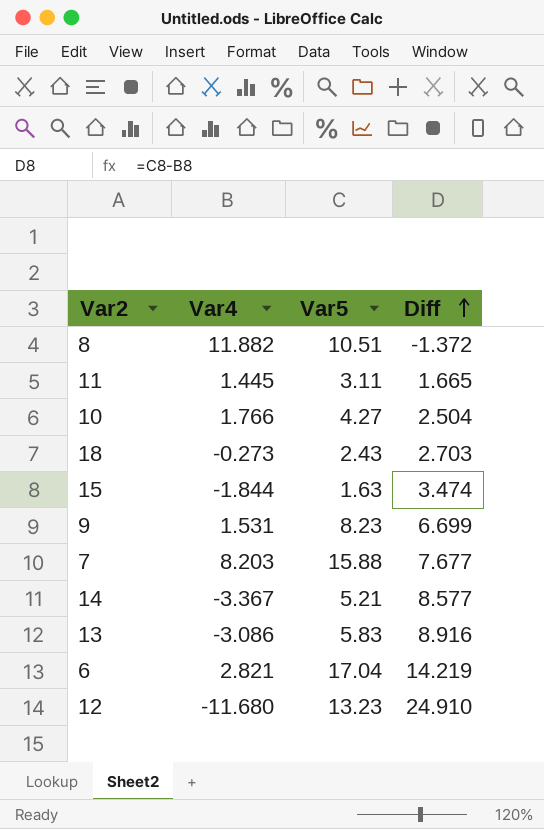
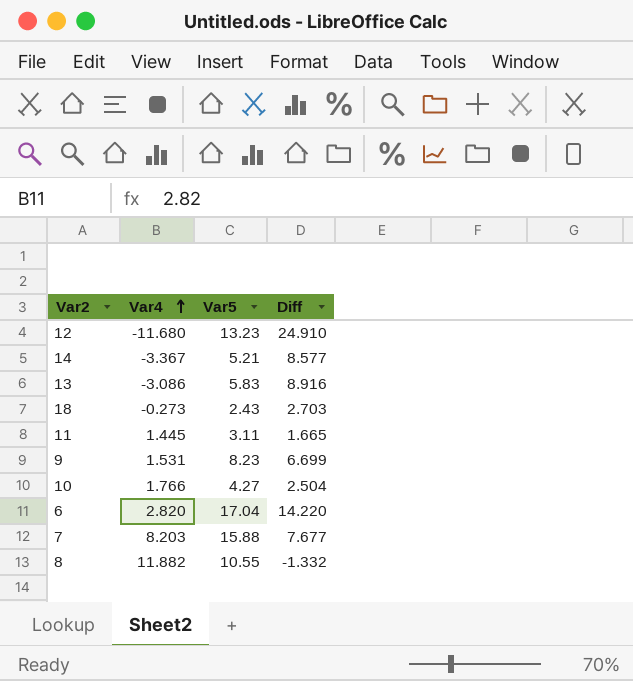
row order: Diff ascending -> Var4 ascending
row 15: -1.844 | 1.63 | 3.474 -> none
6 | Var4: 2.821 -> 2.820
6 | Diff: 14.219 -> 14.220
8 | Var5: 10.51 -> 10.55
8 | Diff: -1.372 -> -1.332

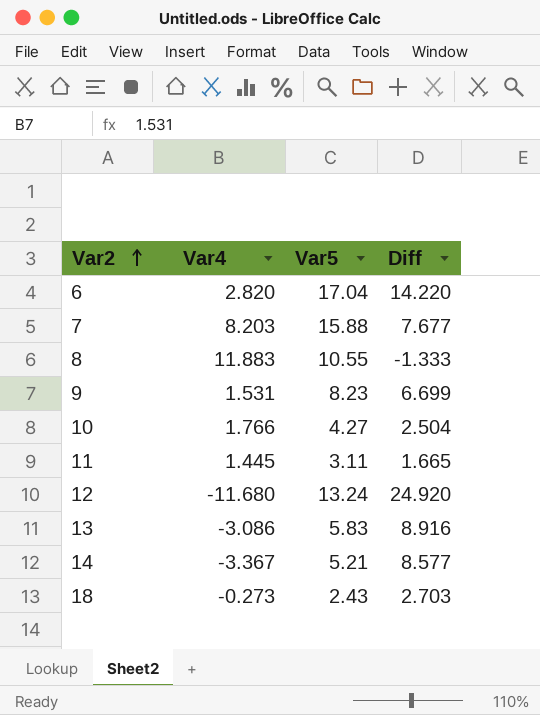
row order: Var4 ascending -> Var2 ascending
8 | Var4: 11.882 -> 11.883
8 | Diff: -1.332 -> -1.333
12 | Var5: 13.23 -> 13.24
12 | Diff: 24.910 -> 24.920

